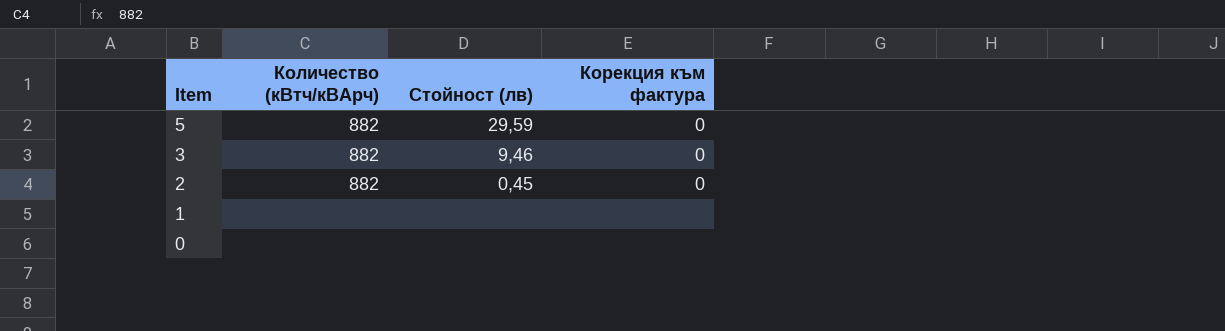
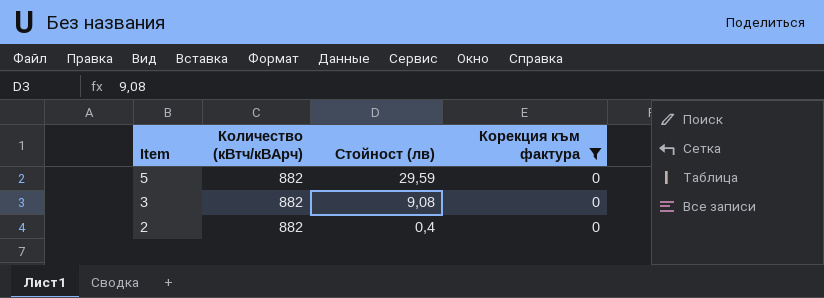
filter: none -> Корекция към фактура = 0
3 | Стойност (лв): 9,46 -> 9,08
2 | Стойност (лв): 0,45 -> 0,4

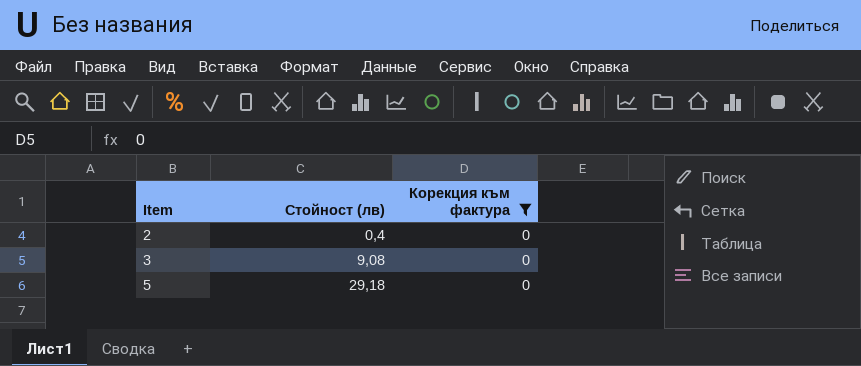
row order: Item descending -> Item ascending
column Количество (кВтч/кВАрч) | position: 2 -> none
5 | Стойност (лв): 29,59 -> 29,18

